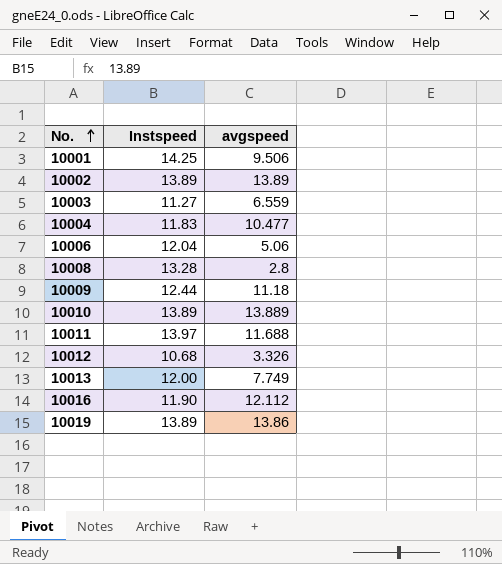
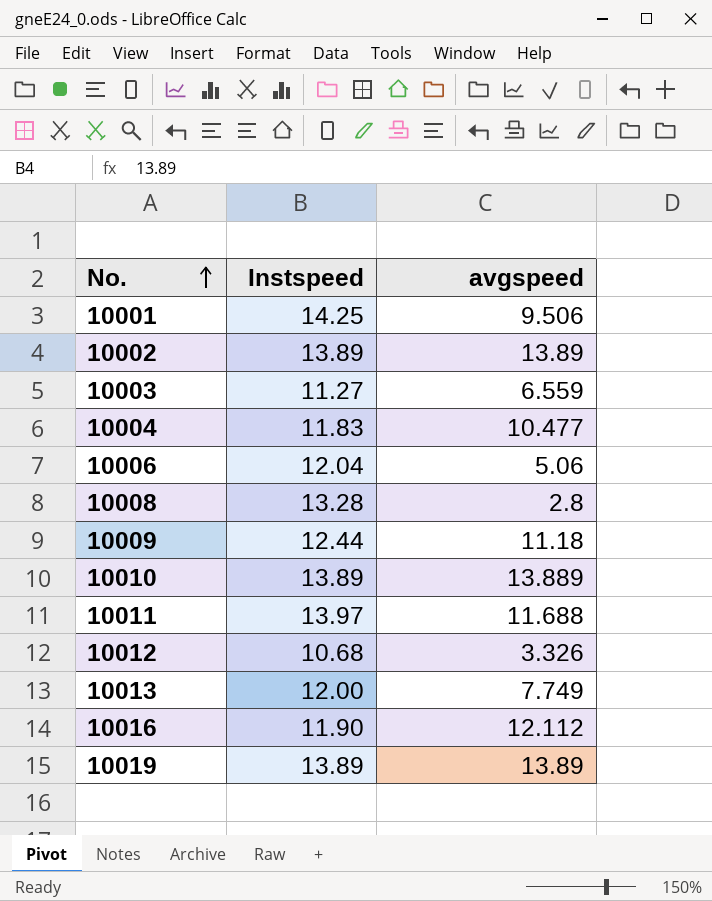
10019 | avgspeed: 13.86 -> 13.89

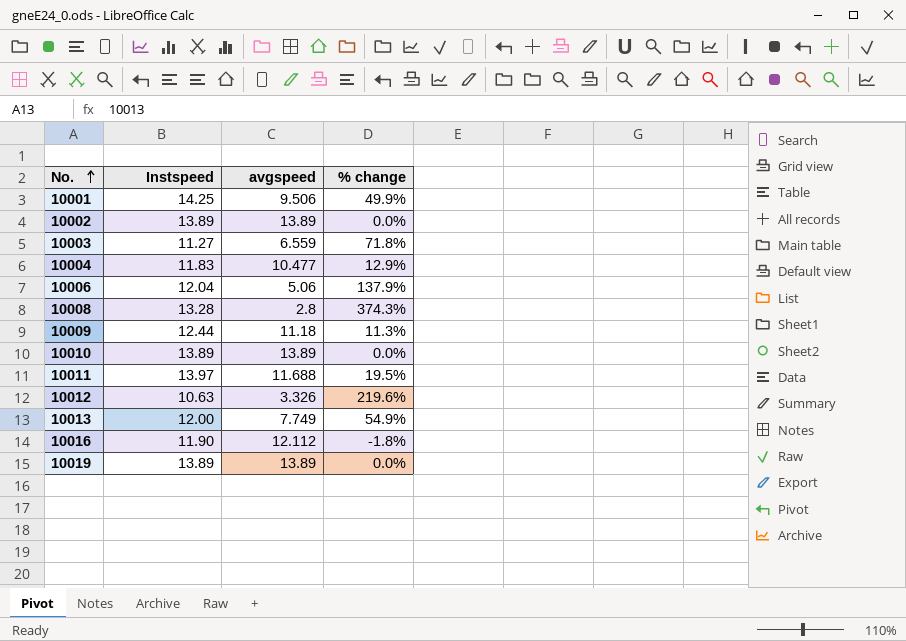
column % change | formula: none -> ([Instspeed] - [avgspeed]) / [avgspeed]
10010 | avgspeed: 13.889 -> 13.89
10012 | Instspeed: 10.68 -> 10.63

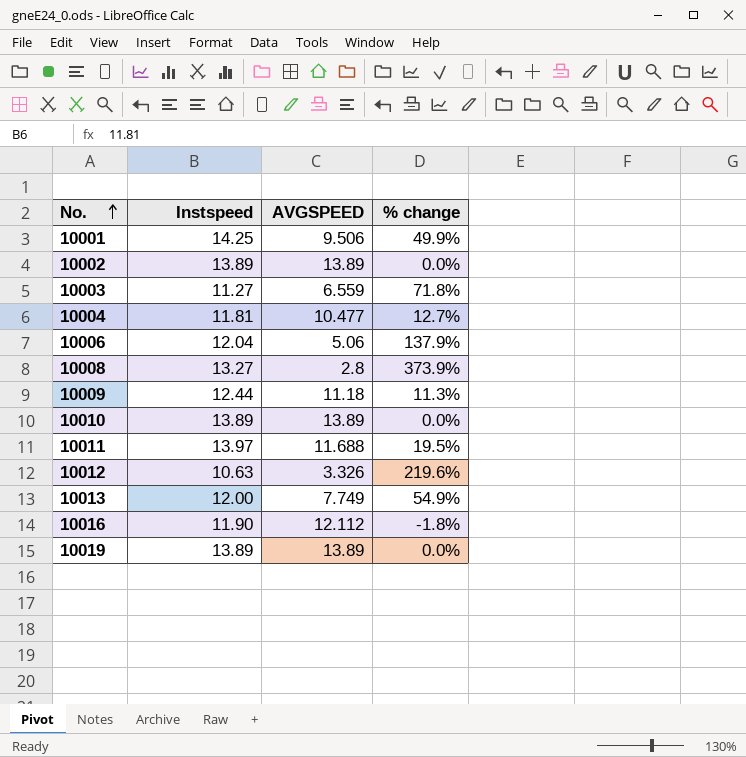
column name: avgspeed -> AVGSPEED
10004 | Instspeed: 11.83 -> 11.81
10004 | % change: 12.9% -> 12.7%
10008 | Instspeed: 13.28 -> 13.27
10008 | % change: 374.3% -> 373.9%

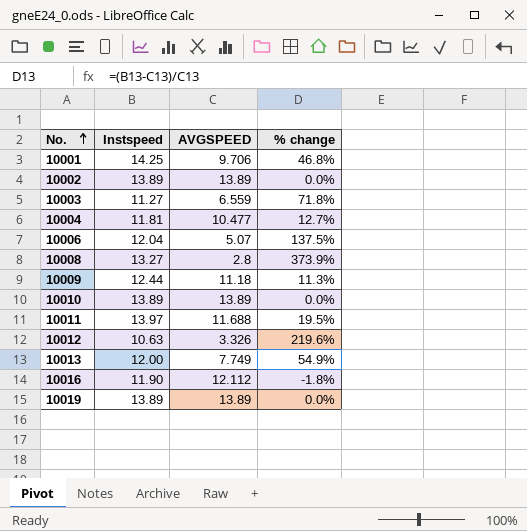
10001 | AVGSPEED: 9.506 -> 9.706
10001 | % change: 49.9% -> 46.8%
10006 | AVGSPEED: 5.06 -> 5.07
10006 | % change: 137.9% -> 137.5%

